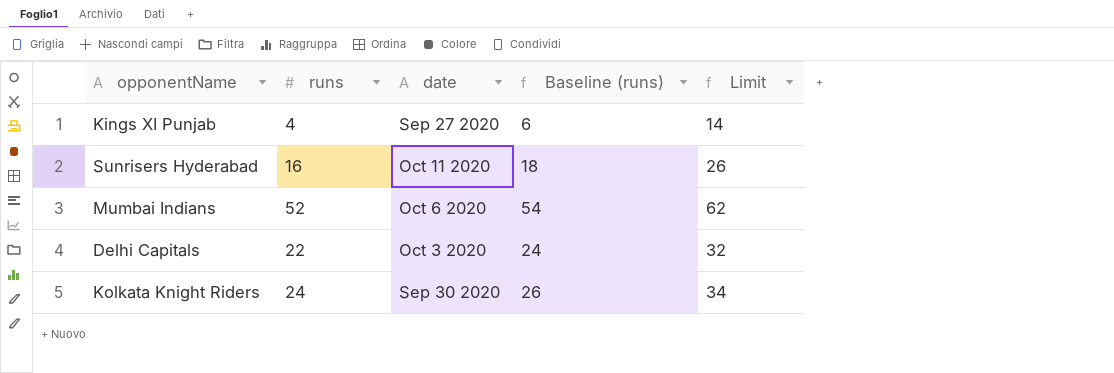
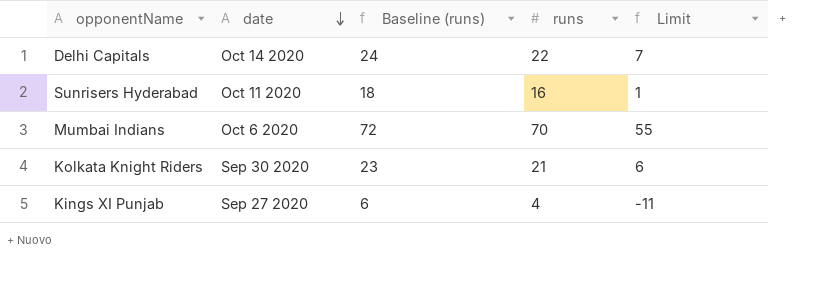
row order: none -> date descending
column runs | position: 2 -> 4
column Limit | formula: [runs] + 10 -> [runs] - 15
Delhi Capitals | date: Oct 3 2020 -> Oct 14 2020
Mumbai Indians | Baseline (runs): 54 -> 72
Mumbai Indians | runs: 52 -> 70
Kolkata Knight Riders | Baseline (runs): 26 -> 23
Kolkata Knight Riders | runs: 24 -> 21

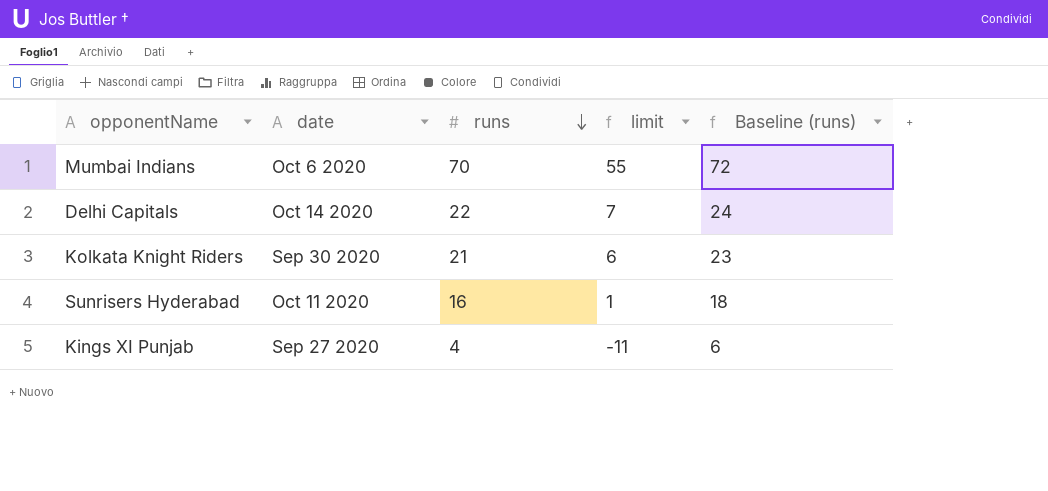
row order: date descending -> runs descending
column name: Limit -> limit
column Baseline (runs) | position: 3 -> 5

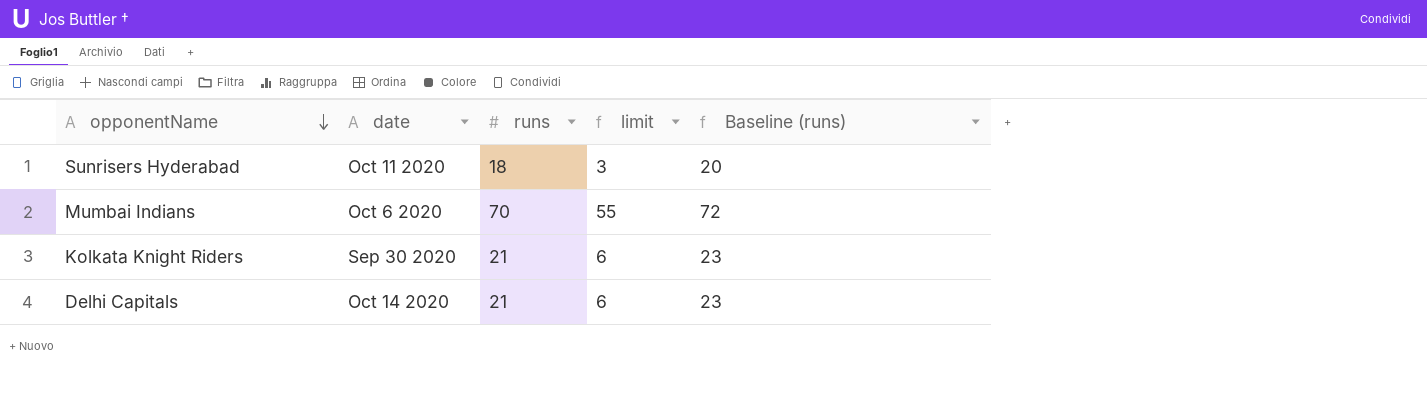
row order: runs descending -> opponentName descending
row Kings XI Punjab: Sep 27 2020 | 4 | -11 | 6 -> none
Sunrisers Hyderabad | runs: 16 -> 18
Sunrisers Hyderabad | limit: 1 -> 3
Sunrisers Hyderabad | Baseline (runs): 18 -> 20
Delhi Capitals | runs: 22 -> 21
Delhi Capitals | limit: 7 -> 6
Delhi Capitals | Baseline (runs): 24 -> 23

